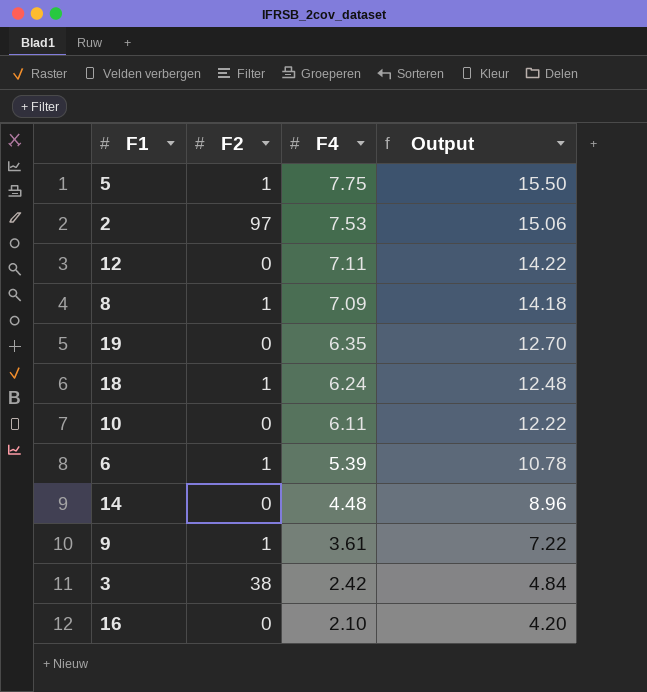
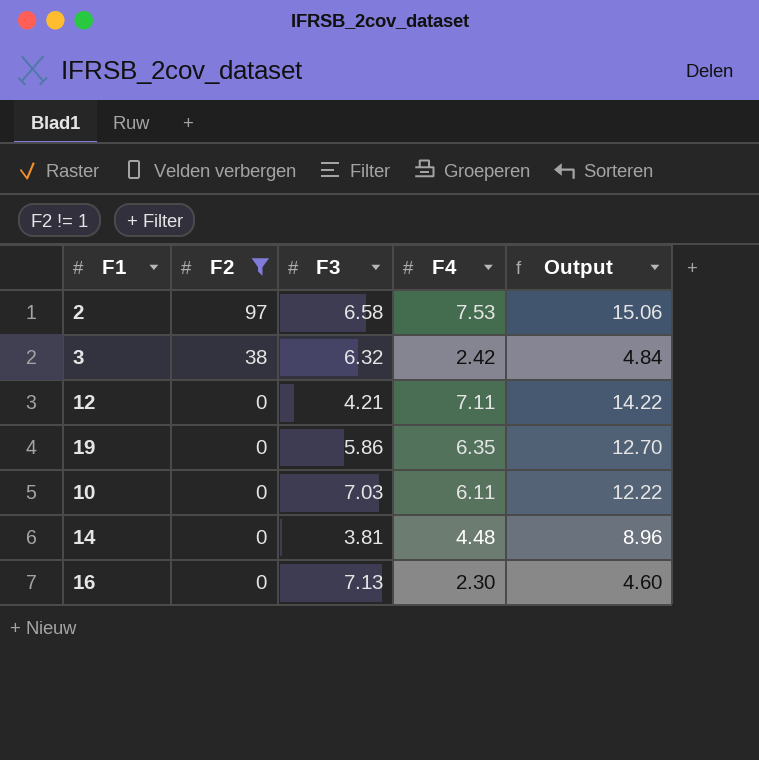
filter: none -> F2 != 1
row order: F4 descending -> F2 descending
column F3 | position: none -> 3
16 | F4: 2.10 -> 2.30
16 | Output: 4.20 -> 4.60

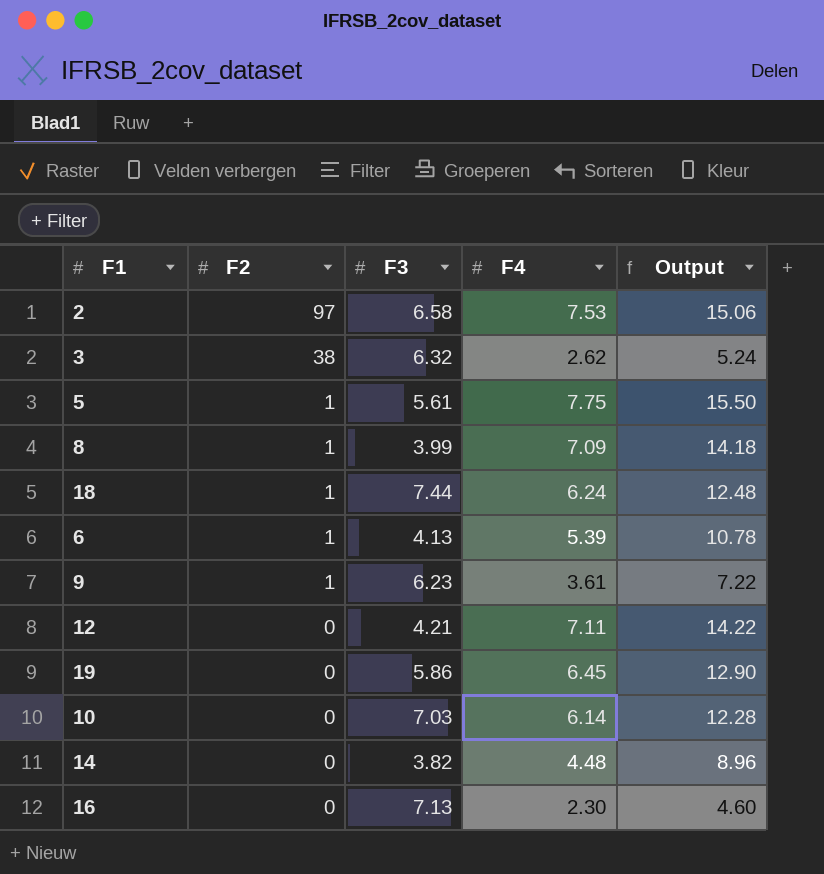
filter: F2 != 1 -> none
3 | F4: 2.42 -> 2.62
3 | Output: 4.84 -> 5.24
19 | F4: 6.35 -> 6.45
19 | Output: 12.70 -> 12.90
10 | F4: 6.11 -> 6.14
10 | Output: 12.22 -> 12.28
14 | F3: 3.81 -> 3.82

